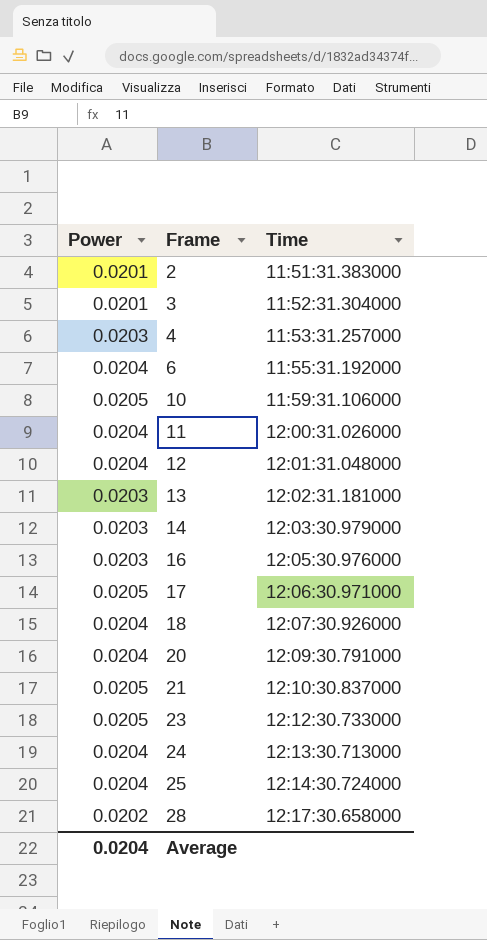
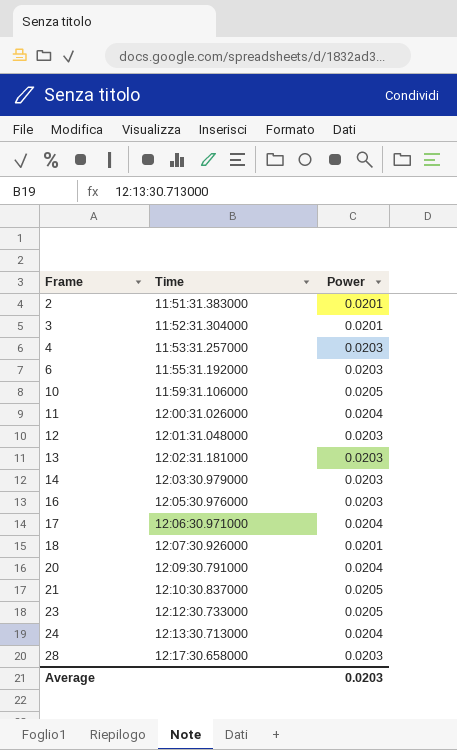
column Power | position: 1 -> 3
row 25: 0.0204 | 12:14:30.724000 -> none
6 | Power: 0.0204 -> 0.0203
12 | Power: 0.0204 -> 0.0203
17 | Power: 0.0205 -> 0.0204
18 | Power: 0.0204 -> 0.0201
28 | Power: 0.0202 -> 0.0203
Average | Power: 0.0204 -> 0.0203

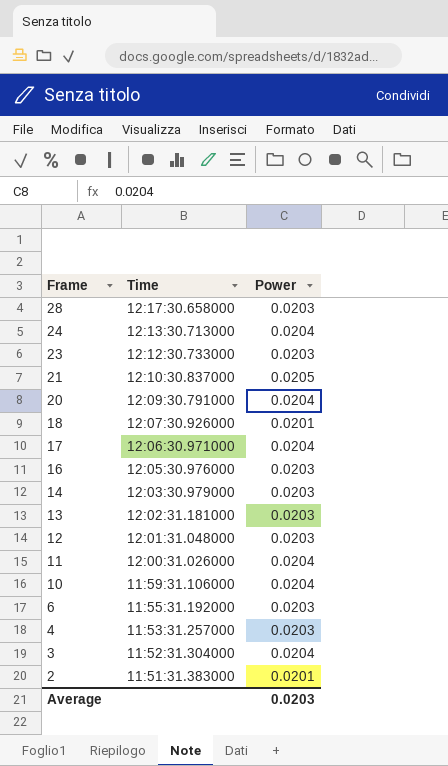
row order: Frame ascending -> Frame descending
23 | Power: 0.0205 -> 0.0203
10 | Power: 0.0205 -> 0.0204
3 | Power: 0.0201 -> 0.0204

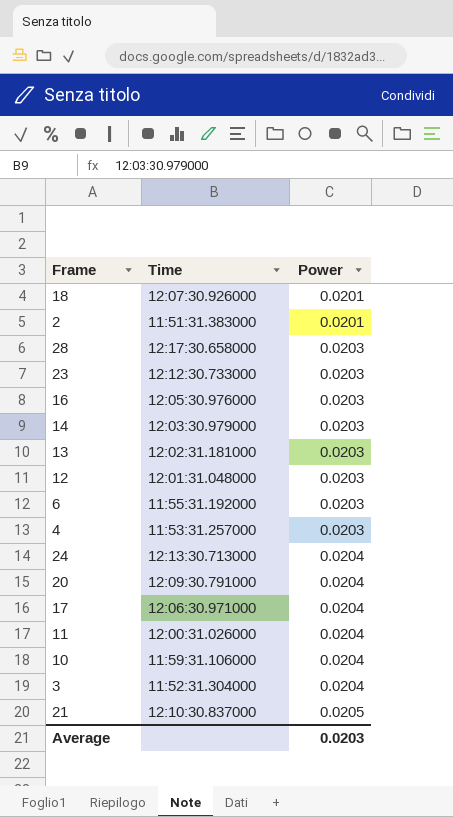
row order: Frame descending -> Power ascending

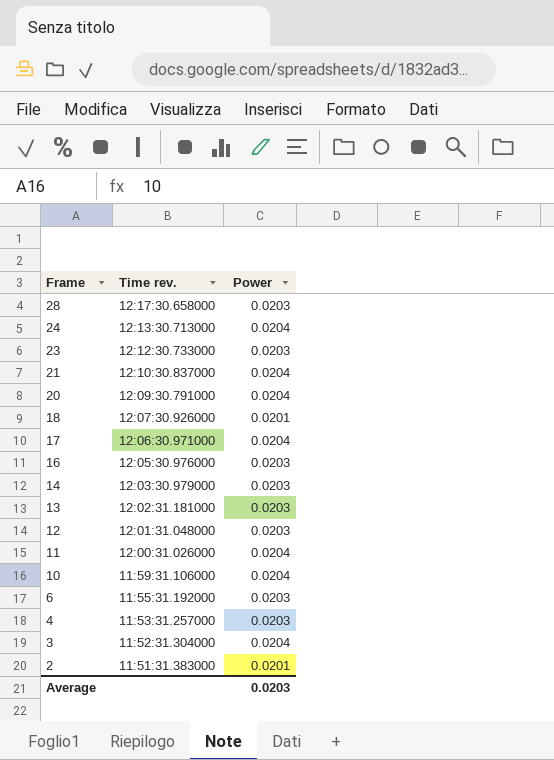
row order: Power ascending -> Frame descending
column name: Time -> Time rev.
21 | Power: 0.0205 -> 0.0204

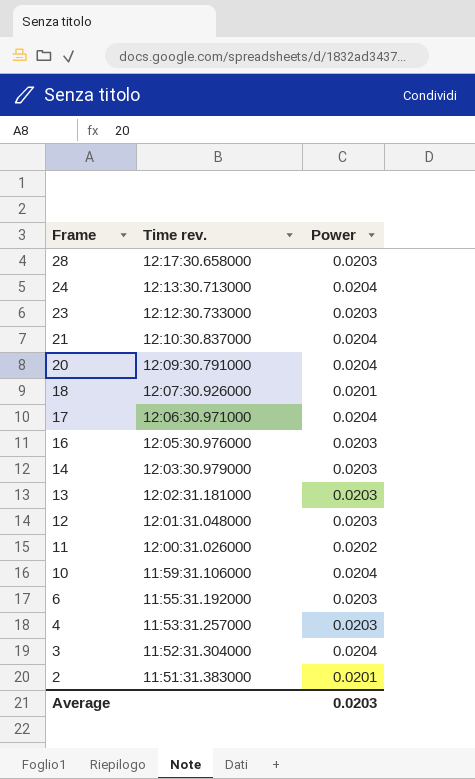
11 | Power: 0.0204 -> 0.0202

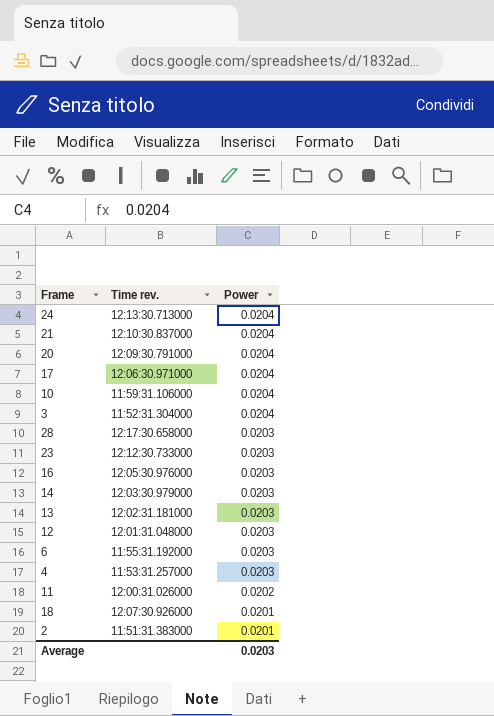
row order: Frame descending -> Power descending

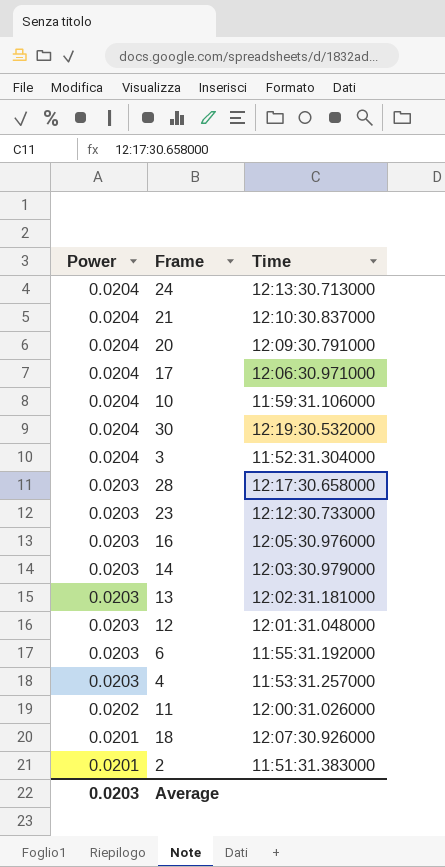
column Power | position: 3 -> 1
column name: Time rev. -> Time
row 30: none -> 0.0204 | 12:19:30.532000

